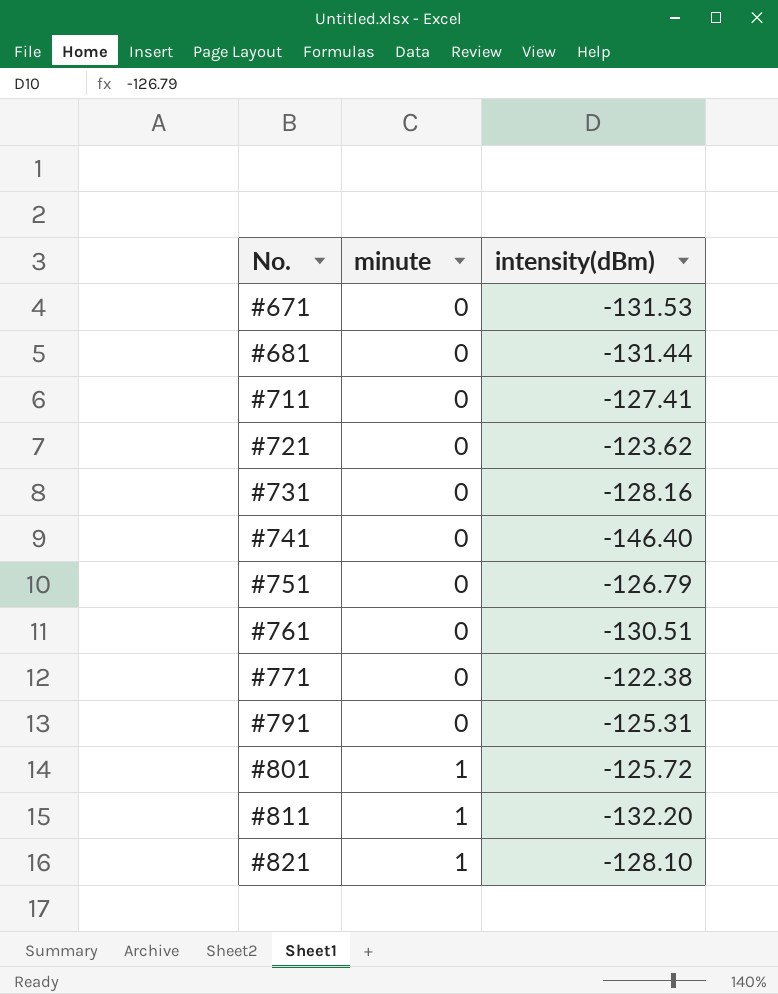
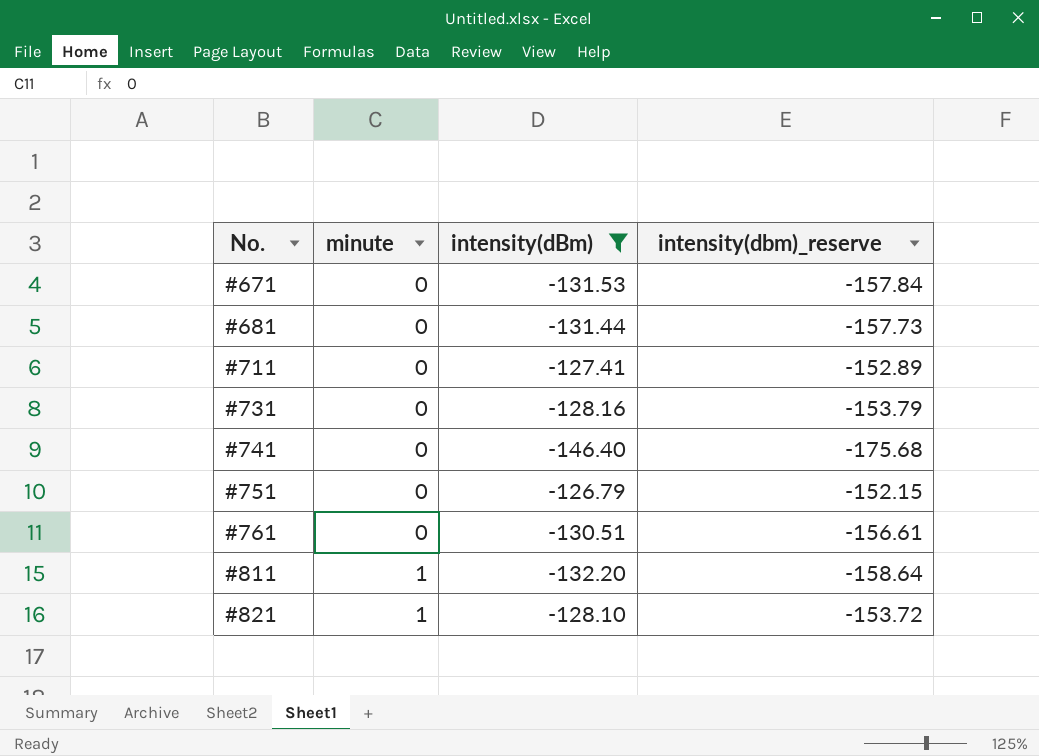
filter: none -> intensity(dBm) <= -126.79
column intensity(dbm)_reserve | formula: none -> [intensity(dBm)] * 1.2

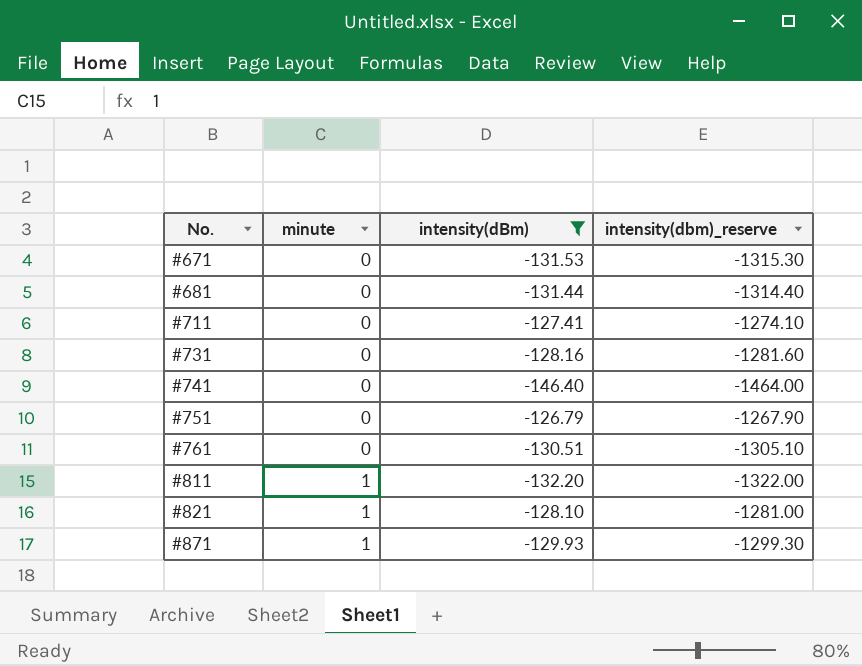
column intensity(dbm)_reserve | formula: [intensity(dBm)] * 1.2 -> [intensity(dBm)] * 10
row #871: none -> 1 | -129.93 | -1299.30

